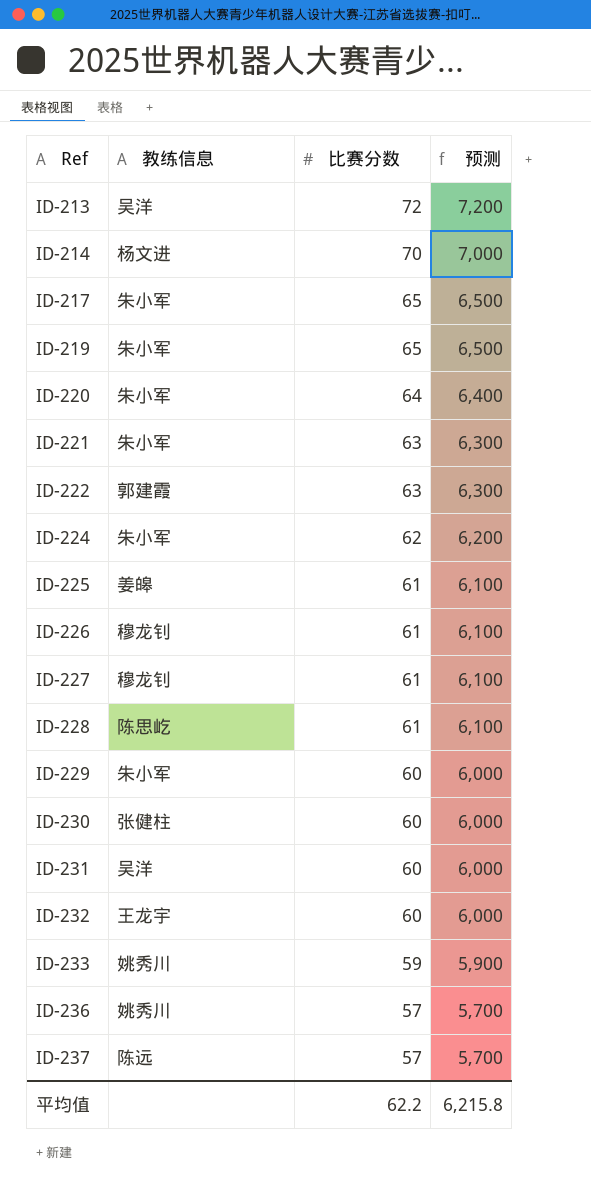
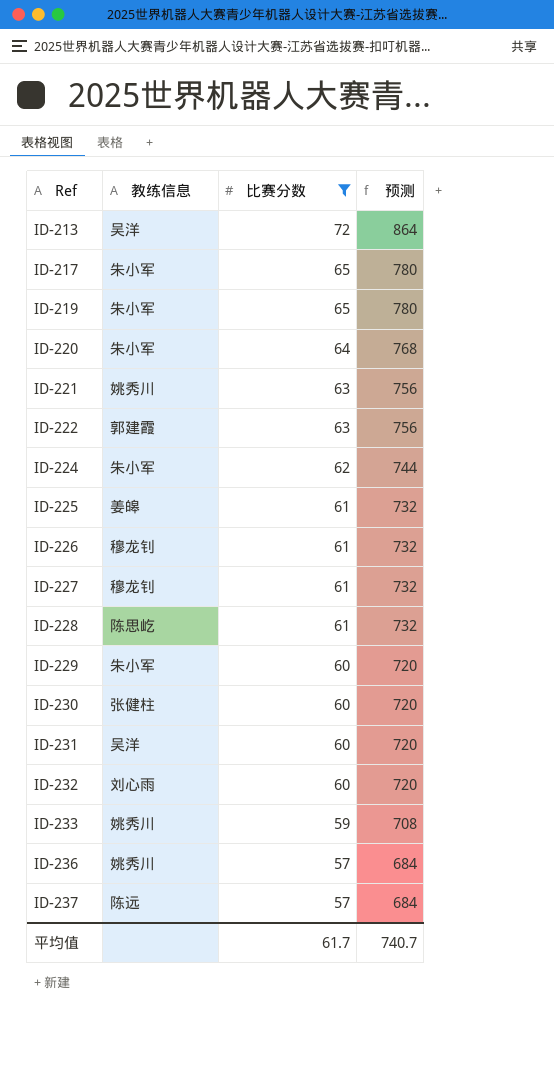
filter: none -> 比赛分数 != 70
column 预测 | formula: [比赛分数] * 100 -> [比赛分数] * 12
ID-221 | 教练信息: 朱小军 -> 姚秀川
ID-232 | 教练信息: 王龙宇 -> 刘心雨
平均值 | 比赛分数: 62.2 -> 61.7
平均值 | 预测: 6,215.8 -> 740.7

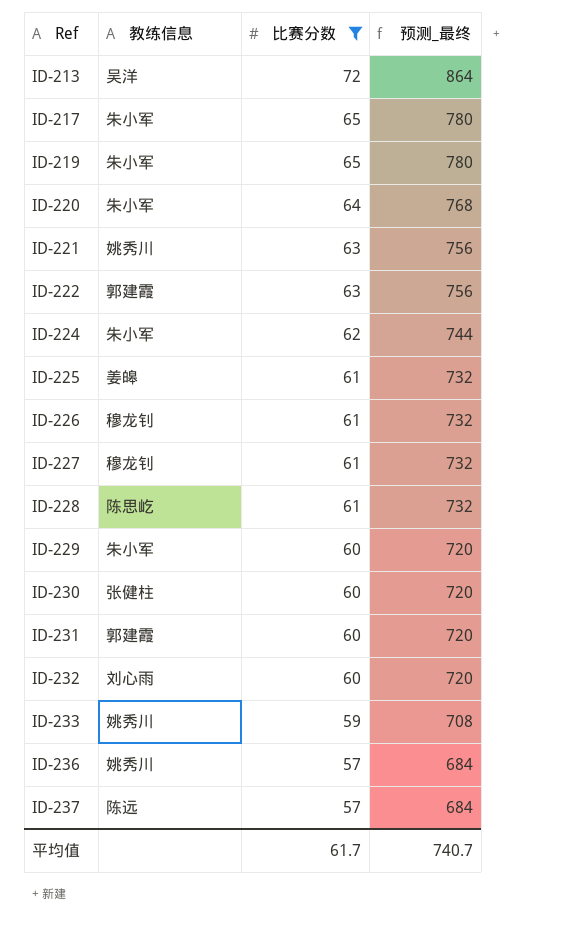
column name: 预测 -> 预测_最终
ID-231 | 教练信息: 吴洋 -> 郭建霞

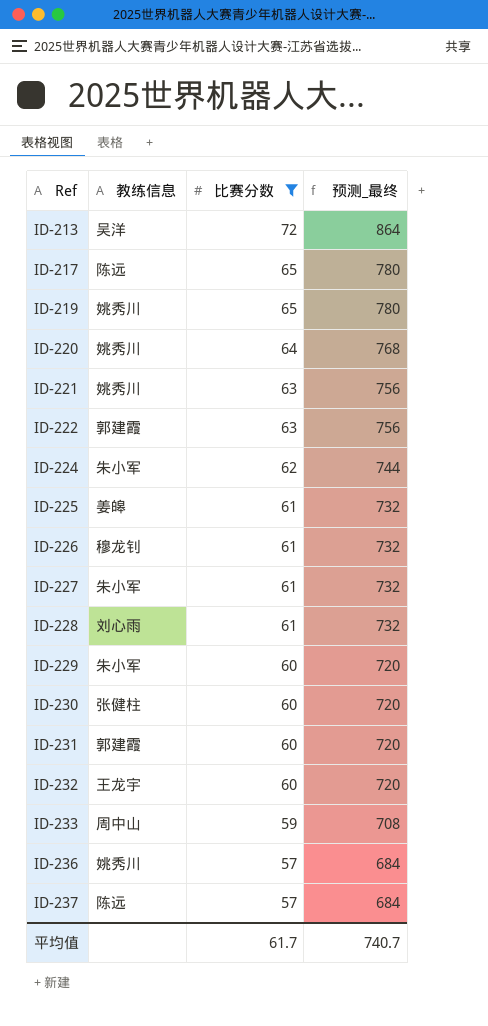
ID-217 | 教练信息: 朱小军 -> 陈远
ID-219 | 教练信息: 朱小军 -> 姚秀川
ID-220 | 教练信息: 朱小军 -> 姚秀川
ID-227 | 教练信息: 穆龙钊 -> 朱小军
ID-228 | 教练信息: 陈思屹 -> 刘心雨
ID-232 | 教练信息: 刘心雨 -> 王龙宇
ID-233 | 教练信息: 姚秀川 -> 周中山

